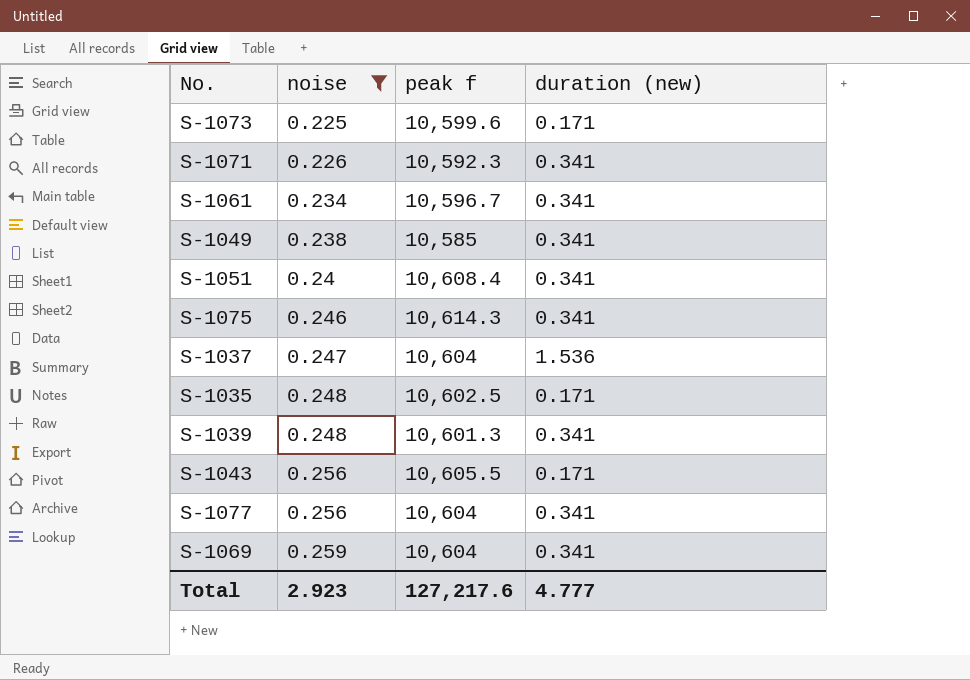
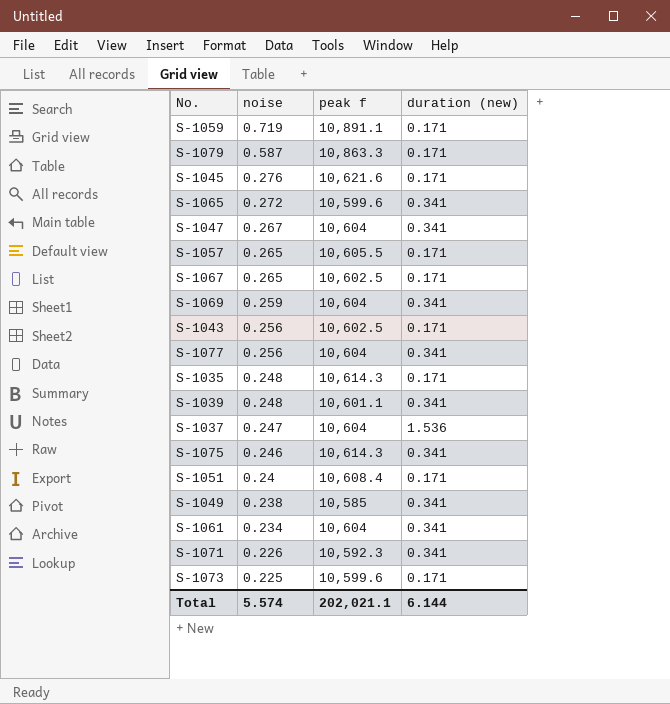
filter: noise <= 0.259 -> none
row order: noise ascending -> noise descending
S-1043 | peak f: 10,605.5 -> 10,602.5
S-1035 | peak f: 10,602.5 -> 10,614.3
S-1039 | peak f: 10,601.3 -> 10,601.1
S-1051 | duration (new): 0.341 -> 0.171
S-1061 | peak f: 10,596.7 -> 10,604
Total | noise: 2.923 -> 5.574
Total | peak f: 127,217.6 -> 202,021.1
Total | duration (new): 4.777 -> 6.144

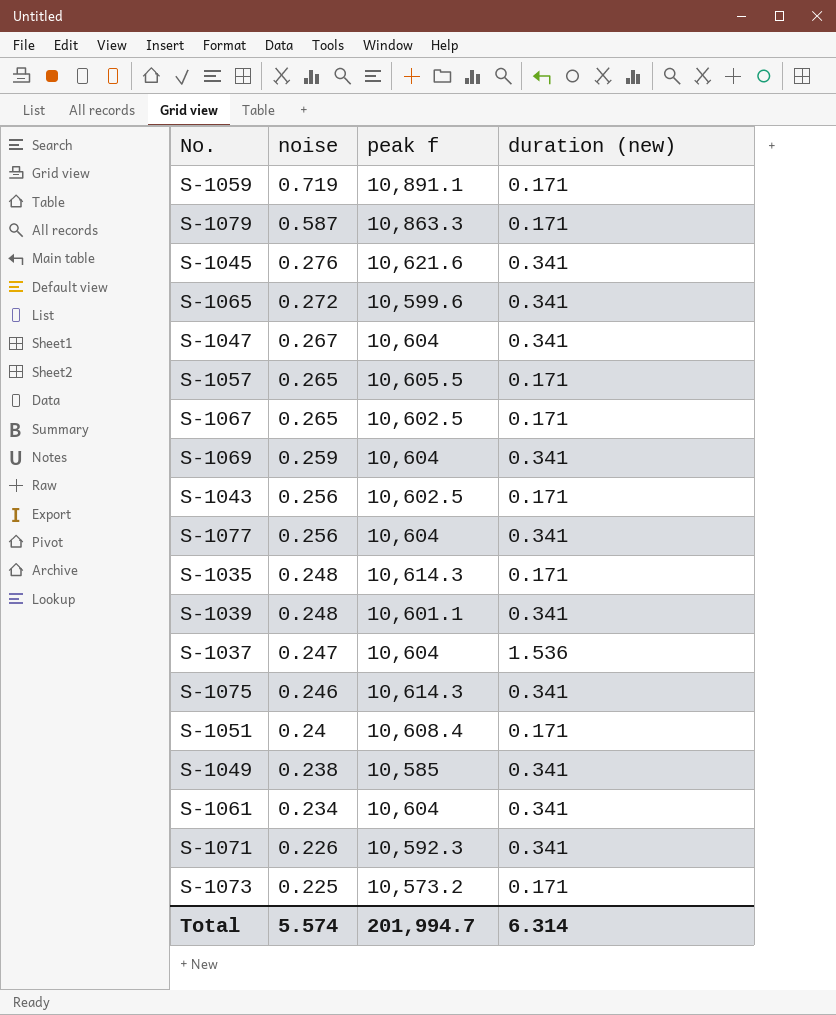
S-1045 | duration (new): 0.171 -> 0.341
S-1073 | peak f: 10,599.6 -> 10,573.2
Total | peak f: 202,021.1 -> 201,994.7
Total | duration (new): 6.144 -> 6.314

